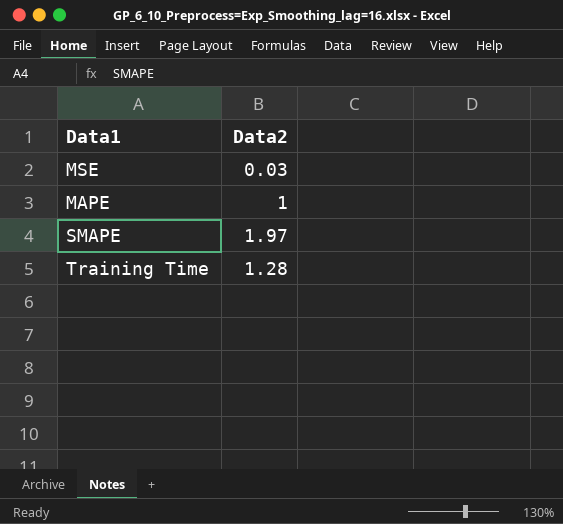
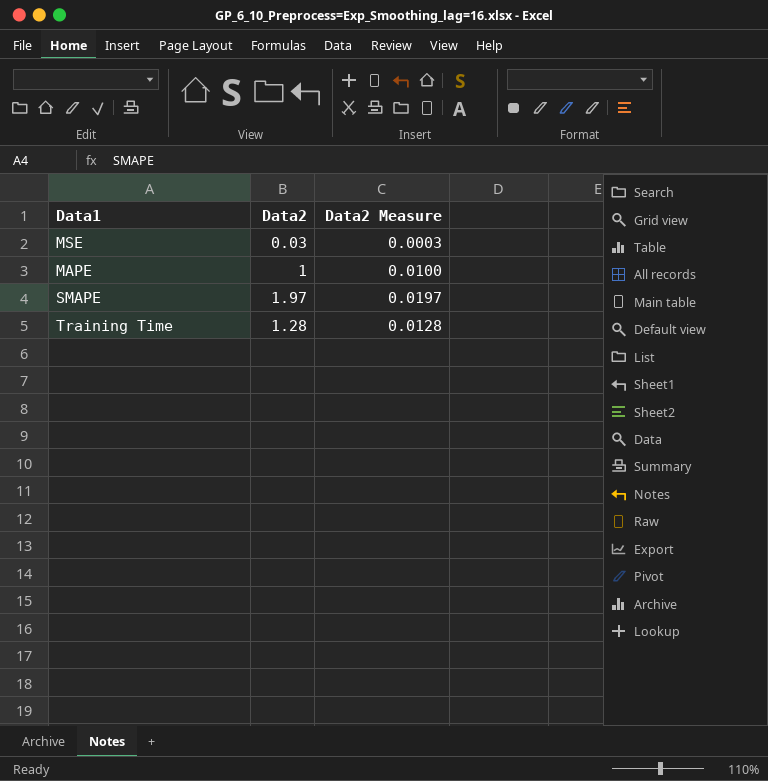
column Data2 Measure | formula: none -> [Data2] * 0.01

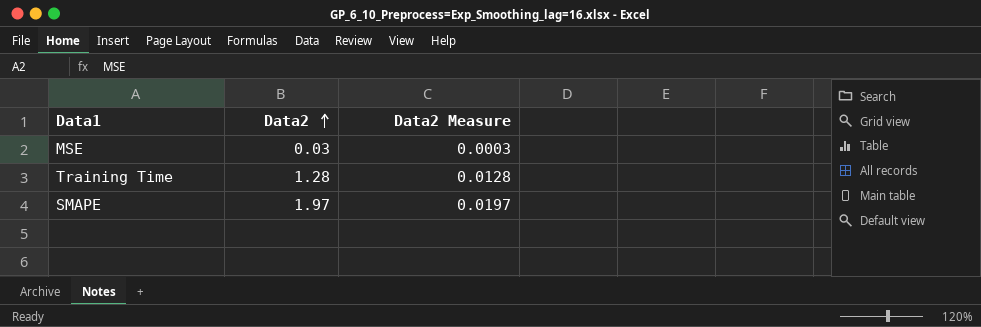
row order: none -> Data2 ascending
row MAPE: 1 | 0.0100 -> none

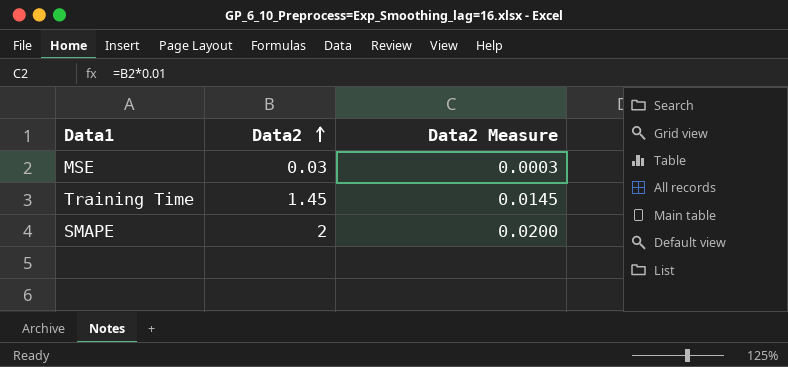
Training Time | Data2: 1.28 -> 1.45
Training Time | Data2 Measure: 0.0128 -> 0.0145
SMAPE | Data2: 1.97 -> 2
SMAPE | Data2 Measure: 0.0197 -> 0.0200

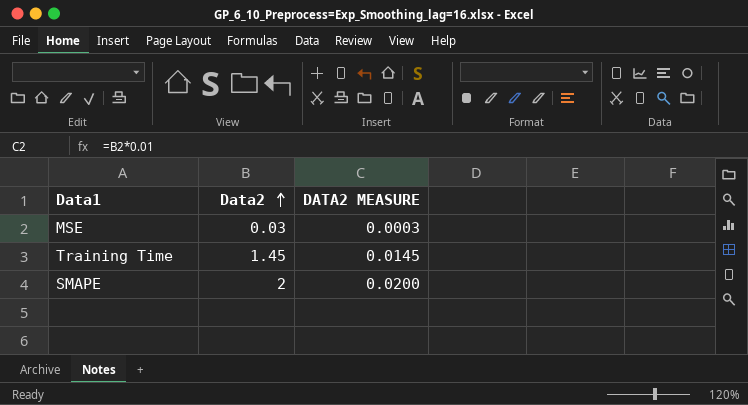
column name: Data2 Measure -> DATA2 MEASURE

